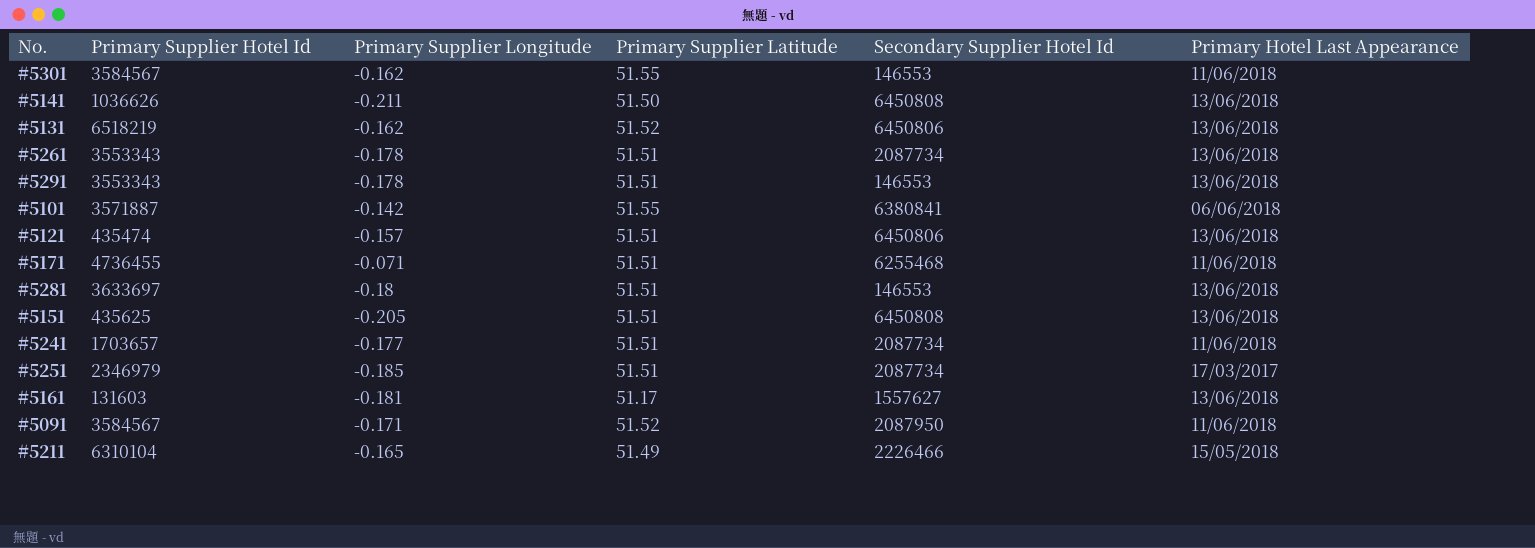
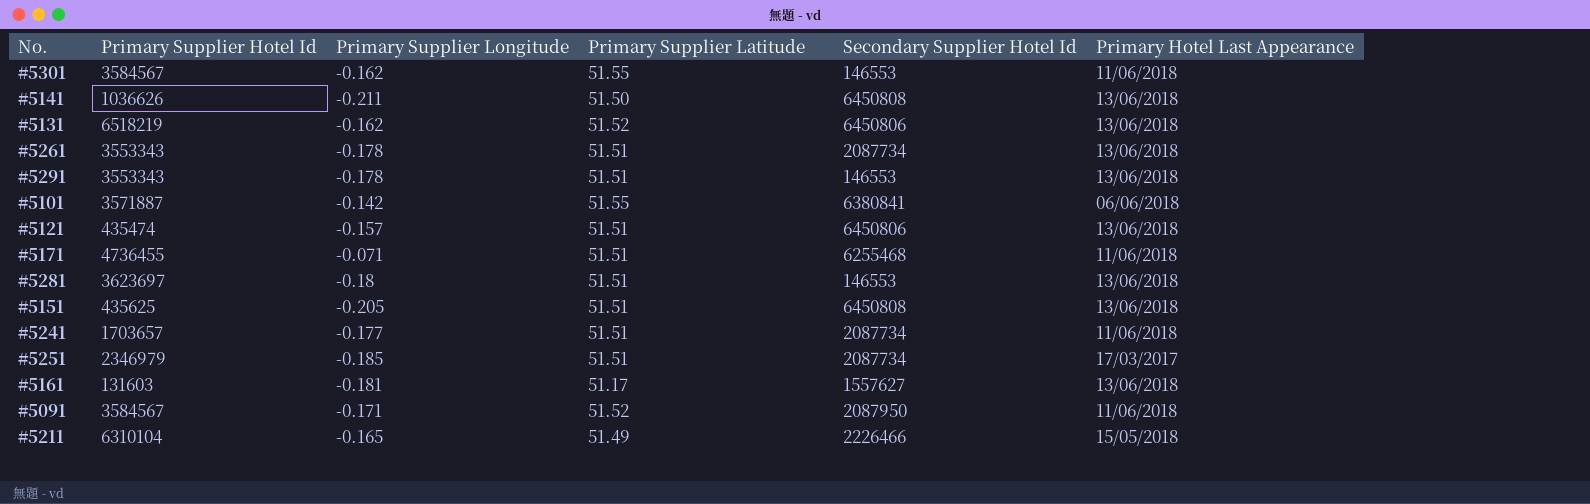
#5281 | Primary Supplier Hotel Id: 3633697 -> 3623697

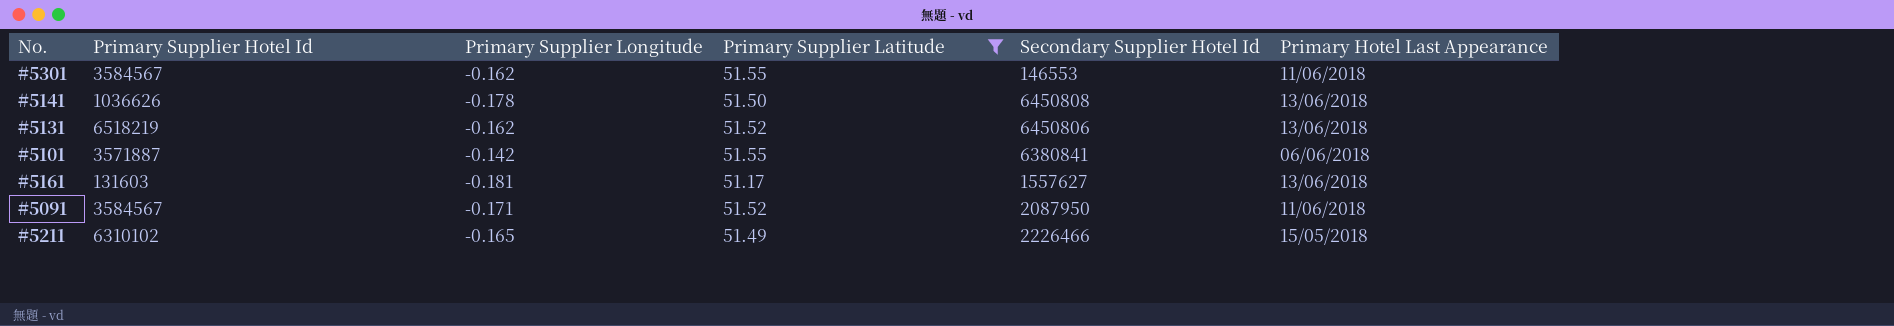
filter: none -> Primary Supplier Latitude != 51.51
#5141 | Primary Supplier Longitude: -0.211 -> -0.178
#5211 | Primary Supplier Hotel Id: 6310104 -> 6310102

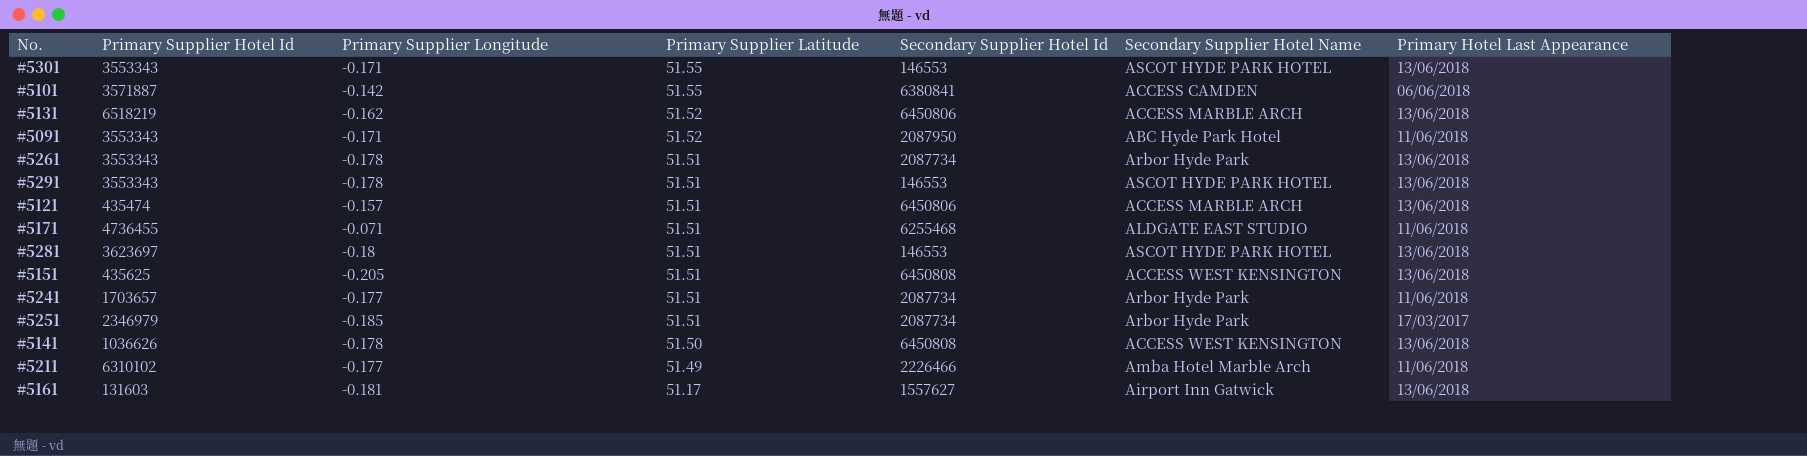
filter: Primary Supplier Latitude != 51.51 -> none
row order: none -> Primary Supplier Latitude descending
column Secondary Supplier Hotel Name | position: none -> 6
#5301 | Primary Supplier Hotel Id: 3584567 -> 3553343
#5301 | Primary Supplier Longitude: -0.162 -> -0.171
#5301 | Primary Hotel Last Appearance: 11/06/2018 -> 13/06/2018
#5091 | Primary Supplier Hotel Id: 3584567 -> 3553343
#5211 | Primary Supplier Longitude: -0.165 -> -0.177
#5211 | Primary Hotel Last Appearance: 15/05/2018 -> 11/06/2018

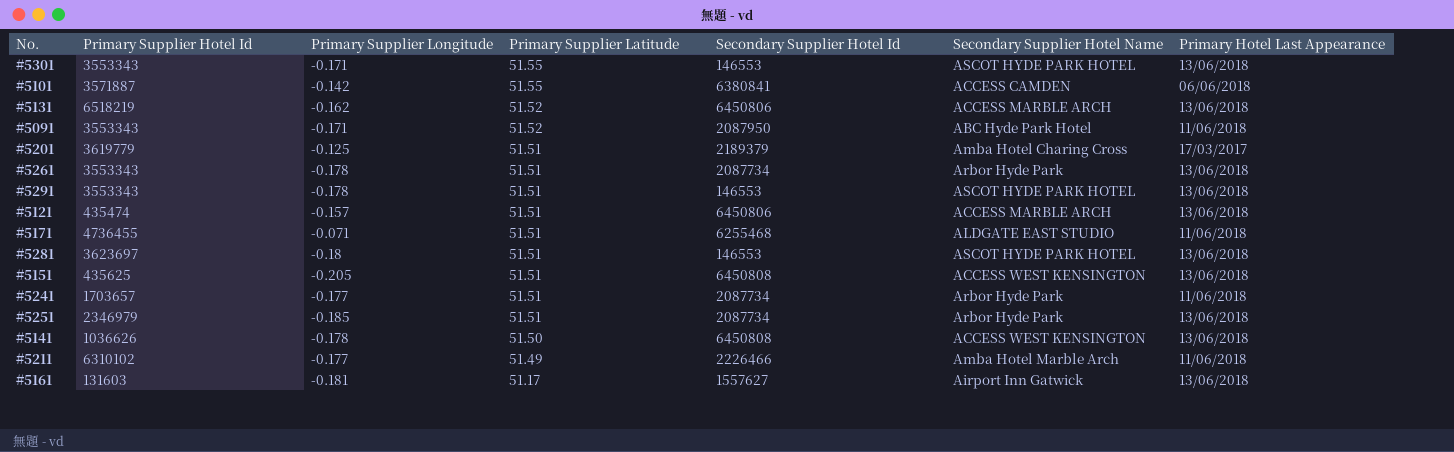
row #5201: none -> 3619779 | -0.125 | 51.51 | 2189379 | Amba Hotel Charing Cross | 17/03/2017
#5251 | Primary Hotel Last Appearance: 17/03/2017 -> 13/06/2018

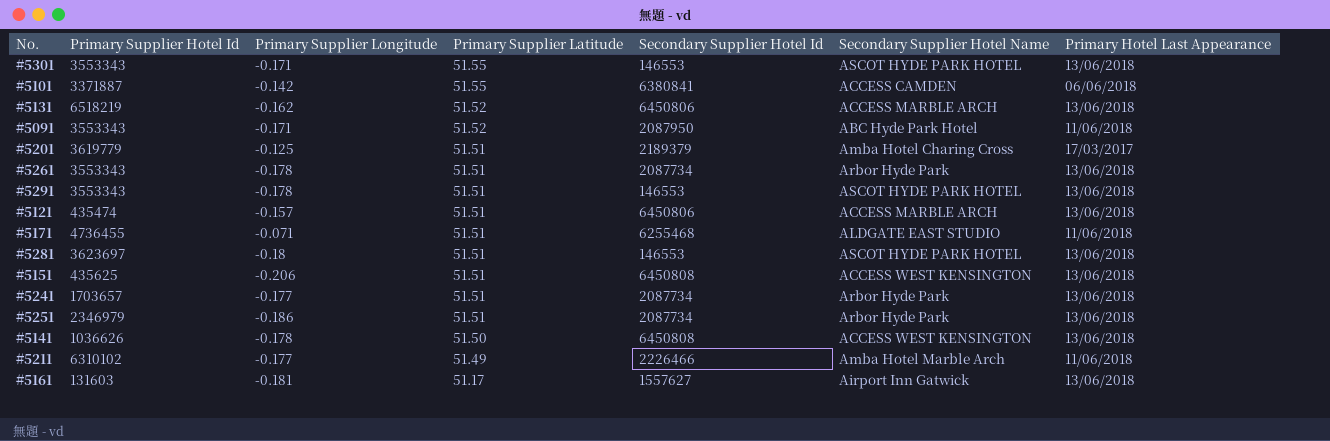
#5101 | Primary Supplier Hotel Id: 3571887 -> 3371887
#5151 | Primary Supplier Longitude: -0.205 -> -0.206
#5241 | Primary Hotel Last Appearance: 11/06/2018 -> 13/06/2018
#5251 | Primary Supplier Longitude: -0.185 -> -0.186

